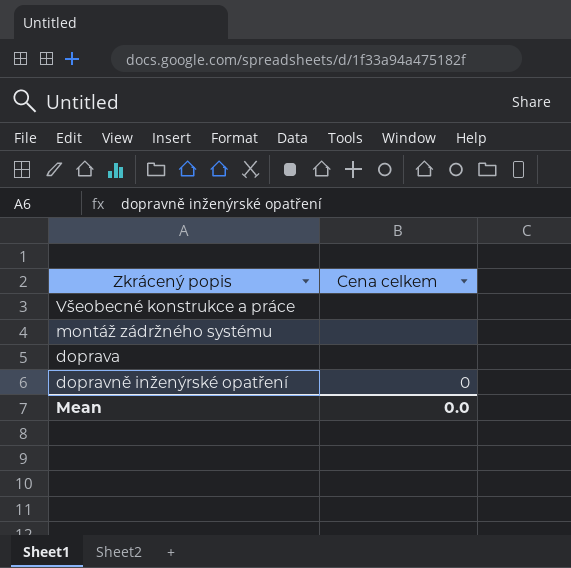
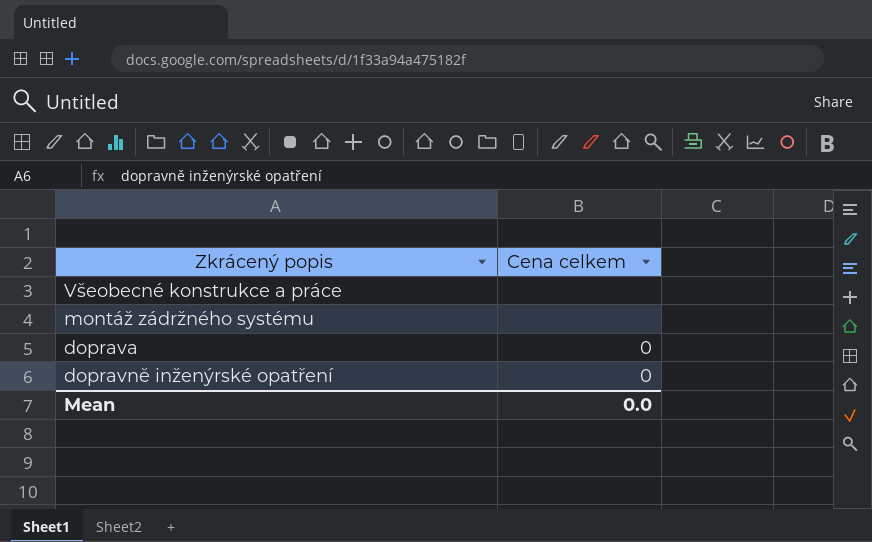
doprava | Cena celkem: none -> 0

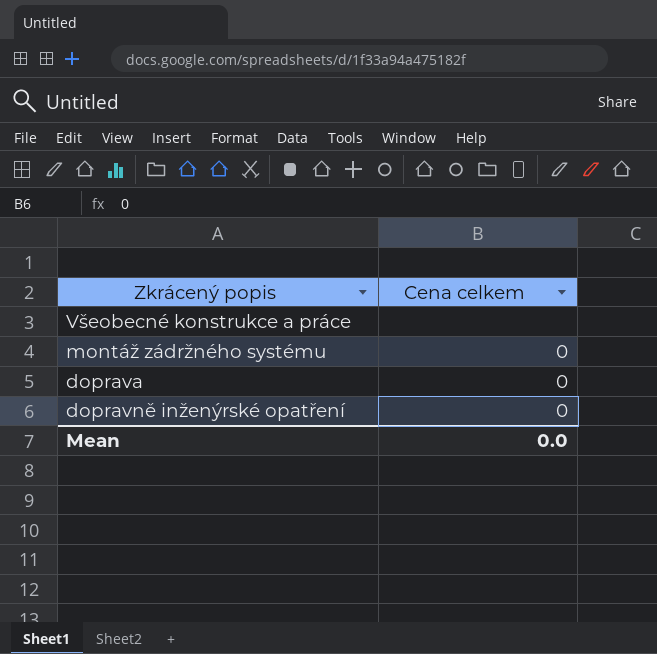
montáž zádržného systému | Cena celkem: none -> 0

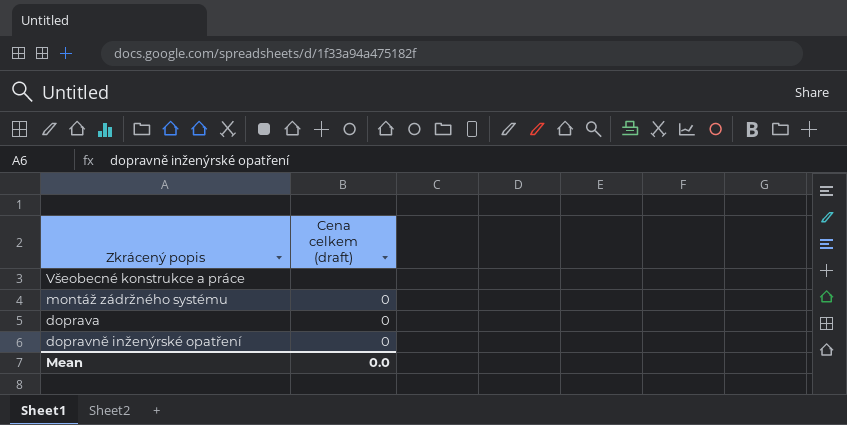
column name: Cena celkem -> Cena celkem (draft)

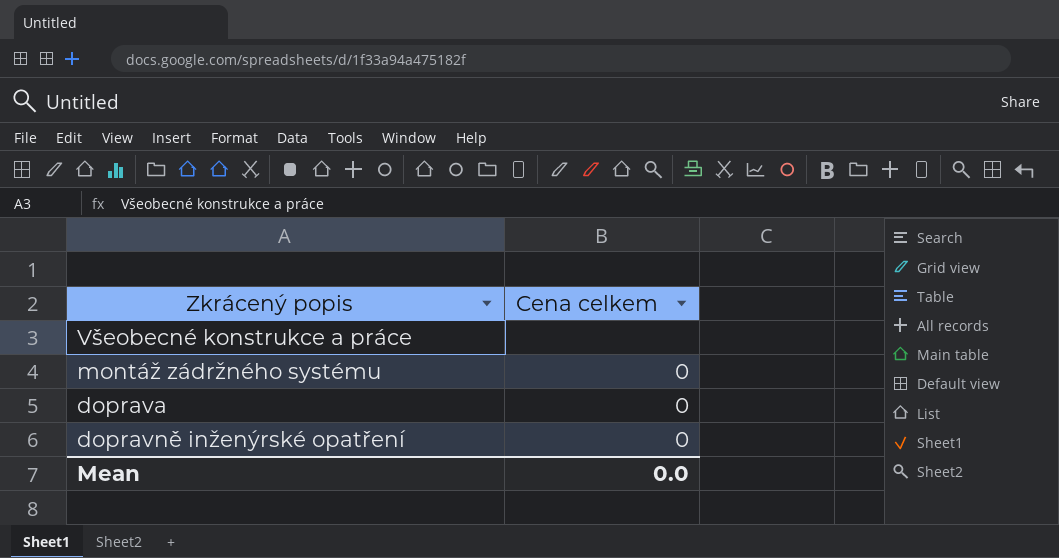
column name: Cena celkem (draft) -> Cena celkem

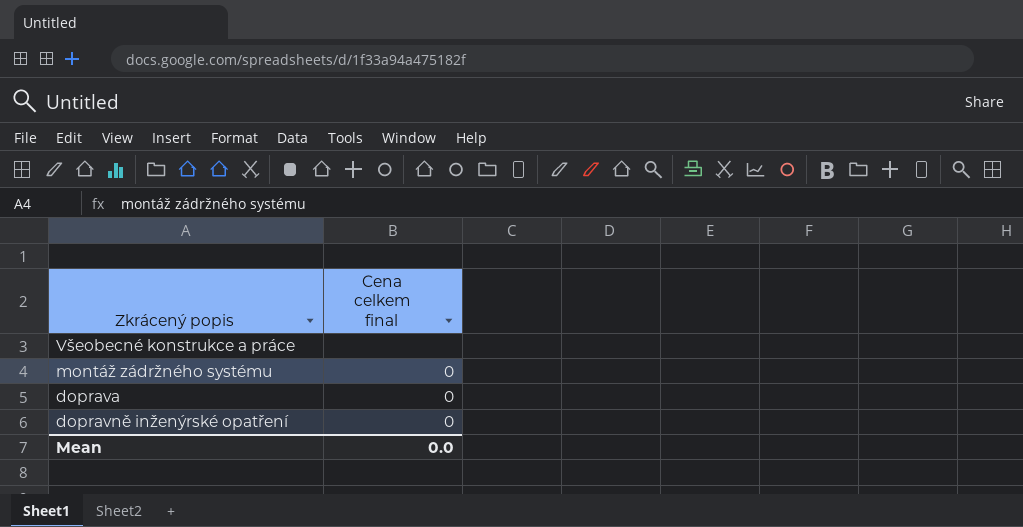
column name: Cena celkem -> Cena celkem final

